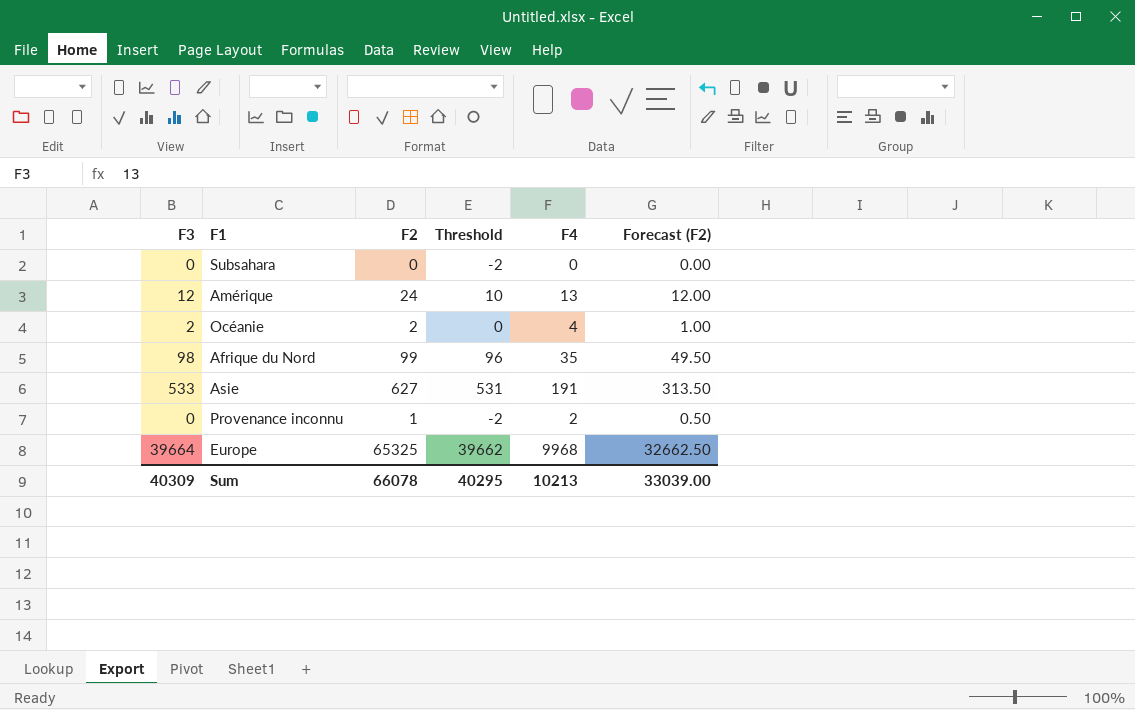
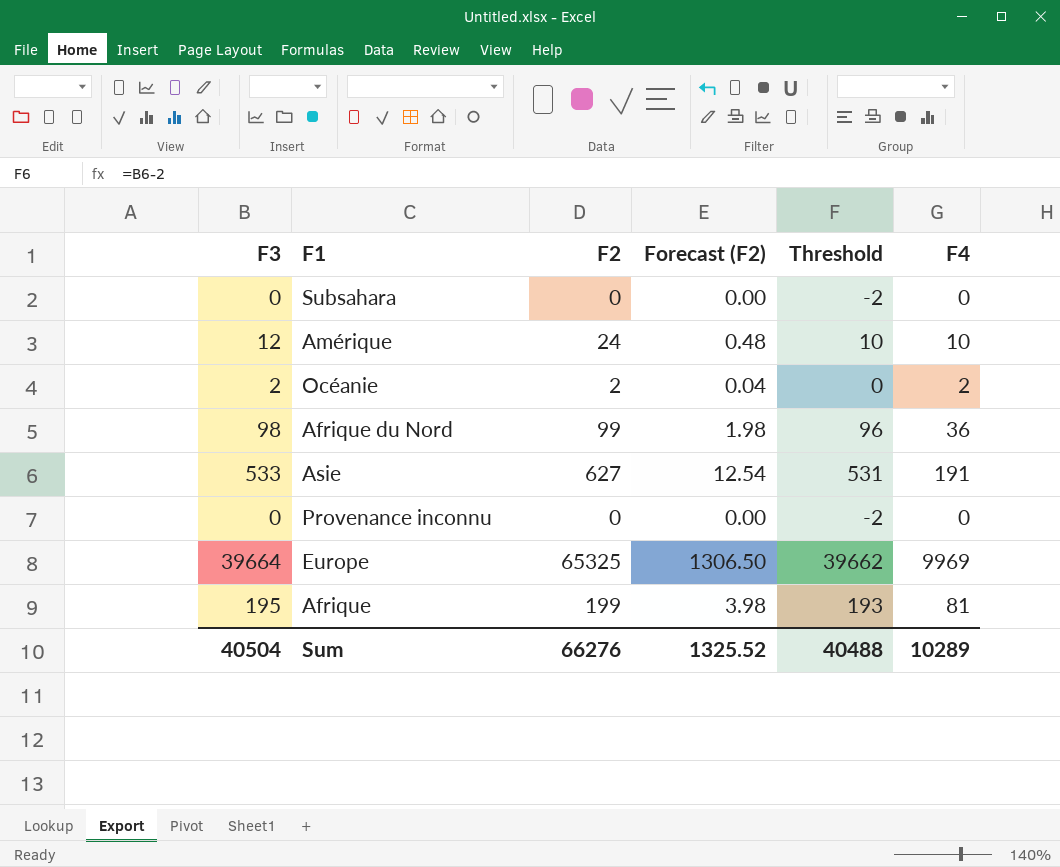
column Forecast (F2) | formula: [F2] * 0.5 -> [F2] * 0.02
column Forecast (F2) | position: 6 -> 4
Amérique | F4: 13 -> 10
Océanie | F4: 4 -> 2
Afrique du Nord | F4: 35 -> 36
Provenance inconnu | F2: 1 -> 0
Provenance inconnu | F4: 2 -> 0
Europe | F4: 9968 -> 9969
row Afrique: none -> 195 | 199 | 3.98 | 193 | 81
Sum | F3: 40309 -> 40504
Sum | F2: 66078 -> 66276
Sum | Forecast (F2): 33039.00 -> 1325.52
Sum | Threshold: 40295 -> 40488
Sum | F4: 10213 -> 10289

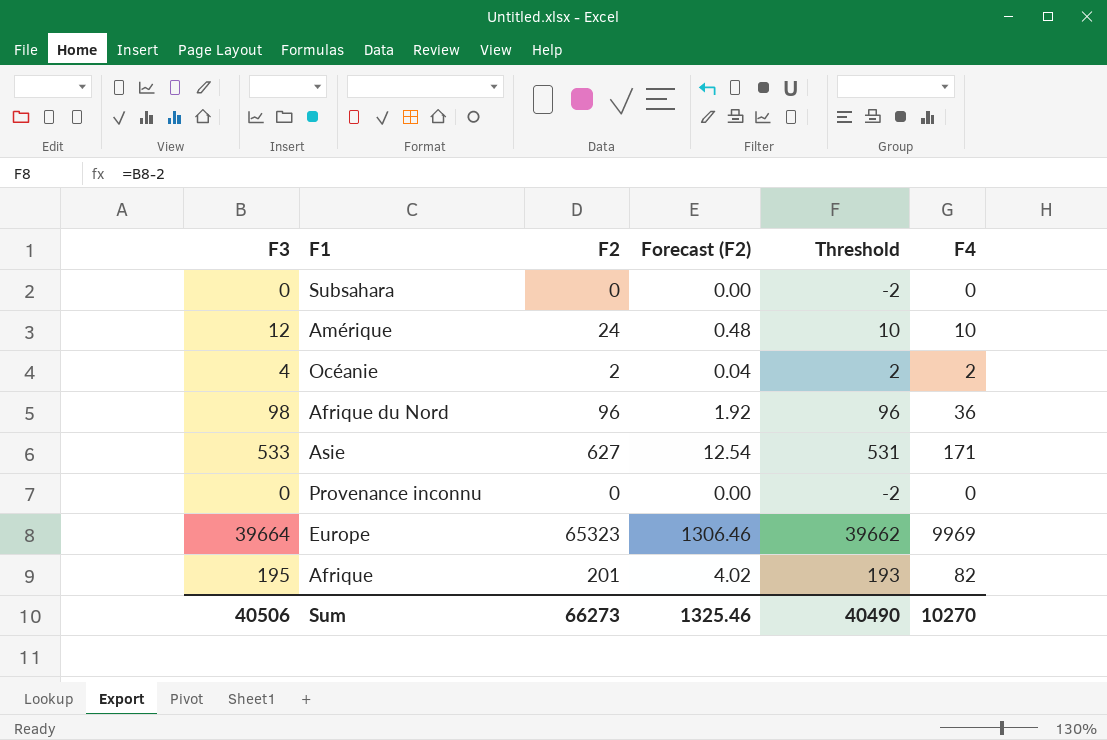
Océanie | F3: 2 -> 4
Océanie | Threshold: 0 -> 2
Afrique du Nord | F2: 99 -> 96
Afrique du Nord | Forecast (F2): 1.98 -> 1.92
Asie | F4: 191 -> 171
Europe | F2: 65325 -> 65323
Europe | Forecast (F2): 1306.50 -> 1306.46
Afrique | F2: 199 -> 201
Afrique | Forecast (F2): 3.98 -> 4.02
Afrique | F4: 81 -> 82
Sum | F3: 40504 -> 40506
Sum | F2: 66276 -> 66273
Sum | Forecast (F2): 1325.52 -> 1325.46
Sum | Threshold: 40488 -> 40490
Sum | F4: 10289 -> 10270

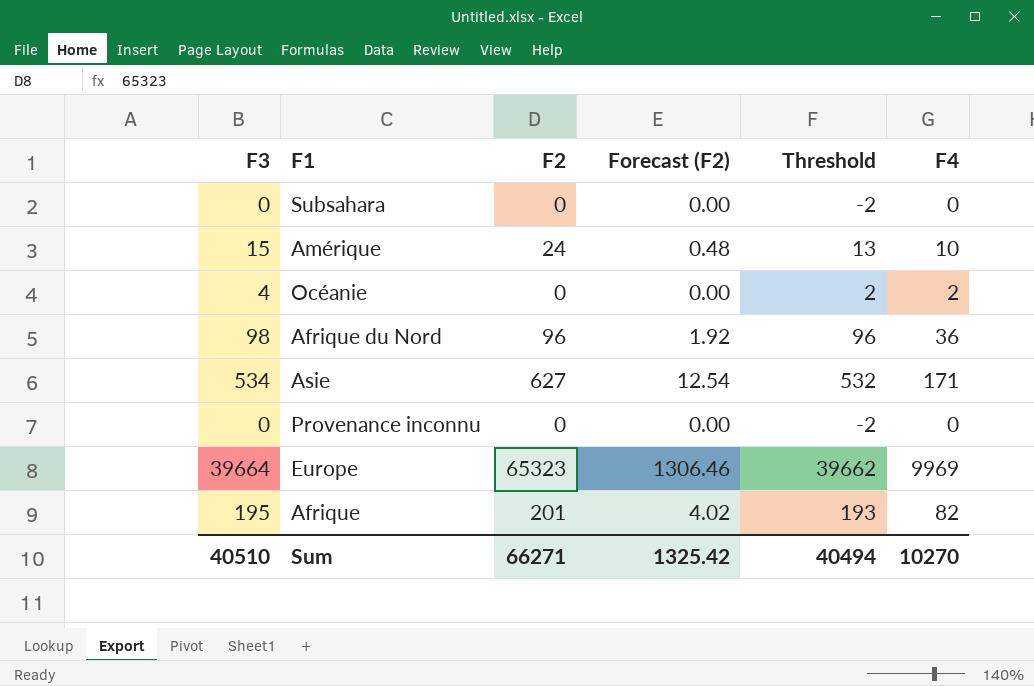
Amérique | F3: 12 -> 15
Amérique | Threshold: 10 -> 13
Océanie | F2: 2 -> 0
Océanie | Forecast (F2): 0.04 -> 0.00
Asie | F3: 533 -> 534
Asie | Threshold: 531 -> 532
Sum | F3: 40506 -> 40510
Sum | F2: 66273 -> 66271
Sum | Forecast (F2): 1325.46 -> 1325.42
Sum | Threshold: 40490 -> 40494

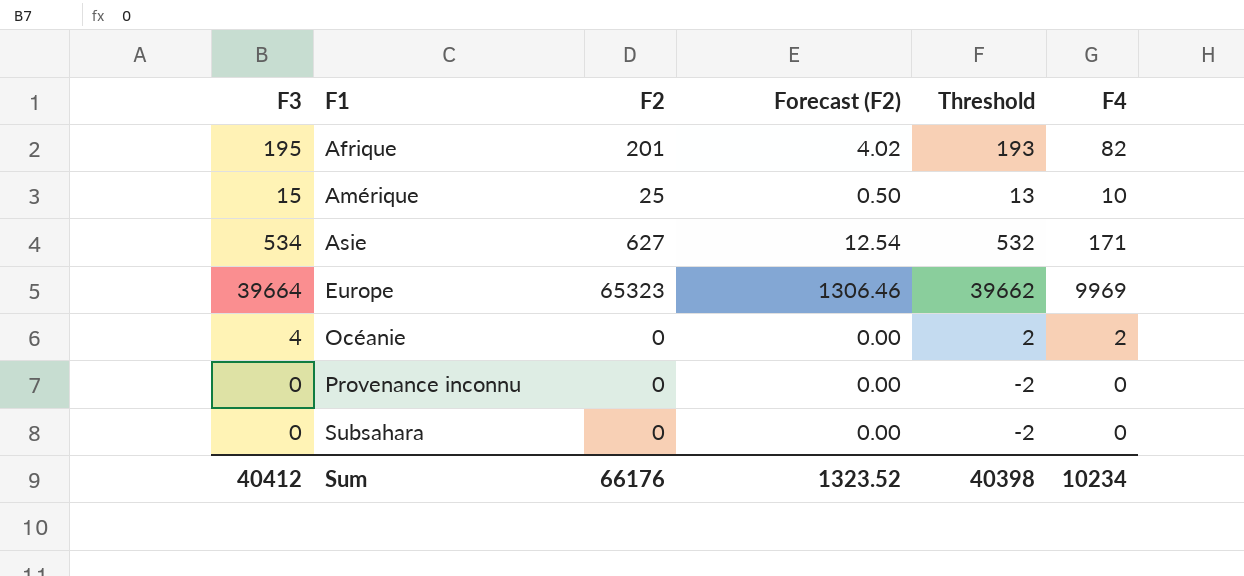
row order: none -> F1 ascending
row Afrique du Nord: 98 | 96 | 1.92 | 96 | 36 -> none
Amérique | F2: 24 -> 25
Amérique | Forecast (F2): 0.48 -> 0.50
Sum | F3: 40510 -> 40412
Sum | F2: 66271 -> 66176
Sum | Forecast (F2): 1325.42 -> 1323.52
Sum | Threshold: 40494 -> 40398
Sum | F4: 10270 -> 10234

